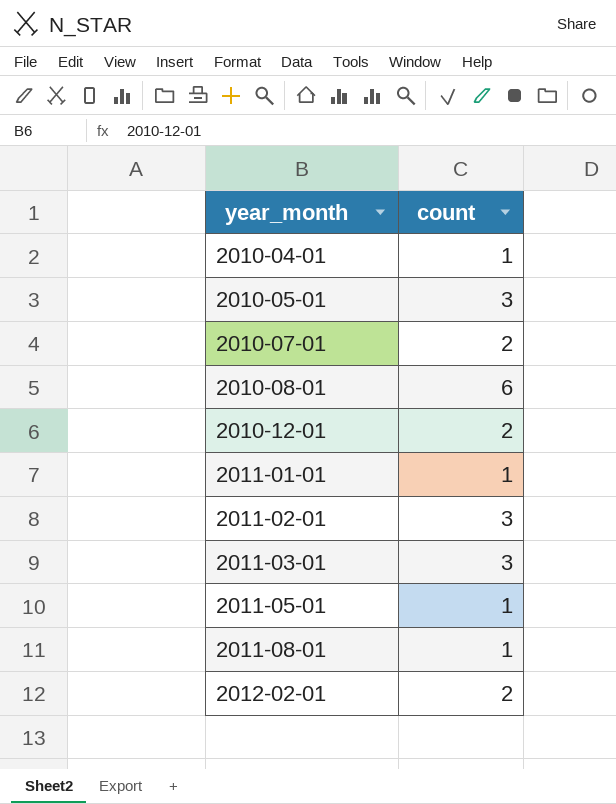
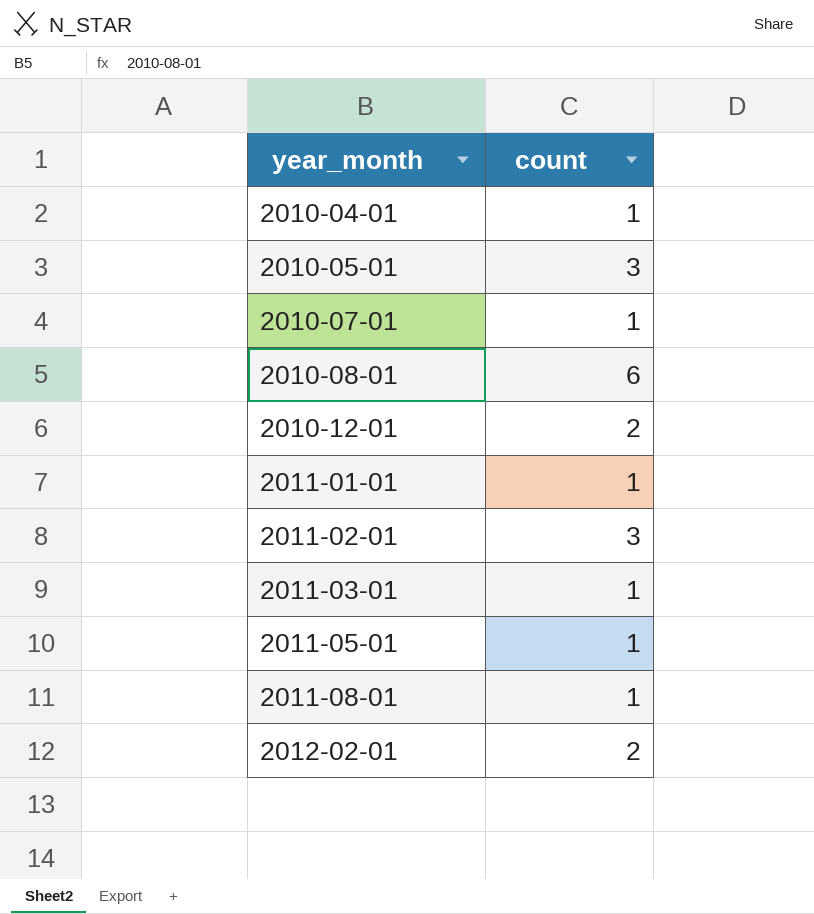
2010-07-01 | count: 2 -> 1
2011-03-01 | count: 3 -> 1

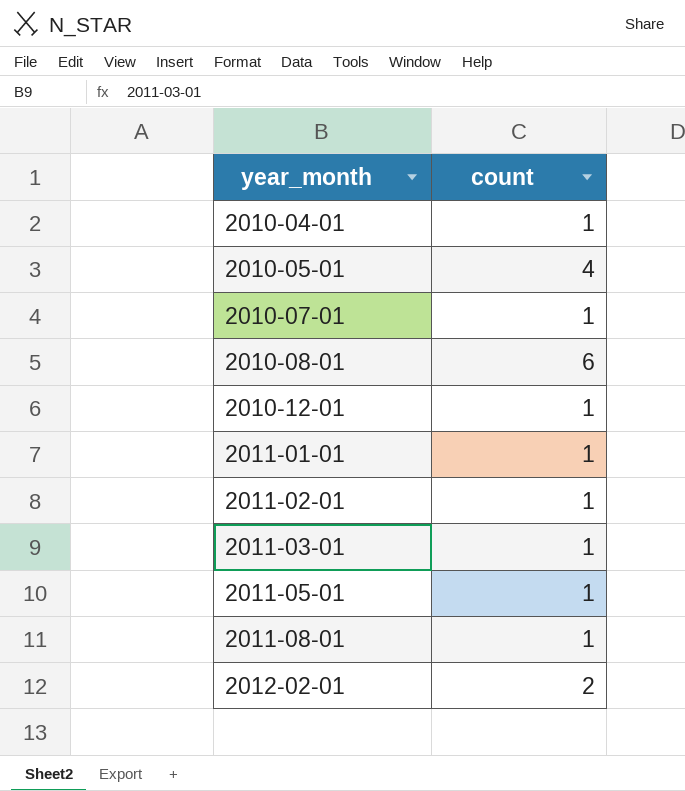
2010-05-01 | count: 3 -> 4
2010-12-01 | count: 2 -> 1
2011-02-01 | count: 3 -> 1

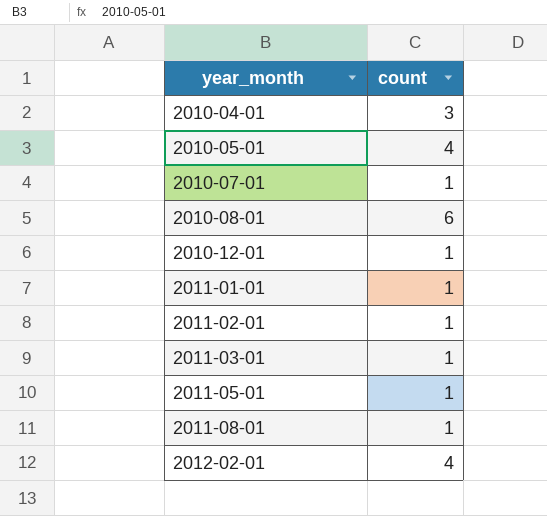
2010-04-01 | count: 1 -> 3
2012-02-01 | count: 2 -> 4

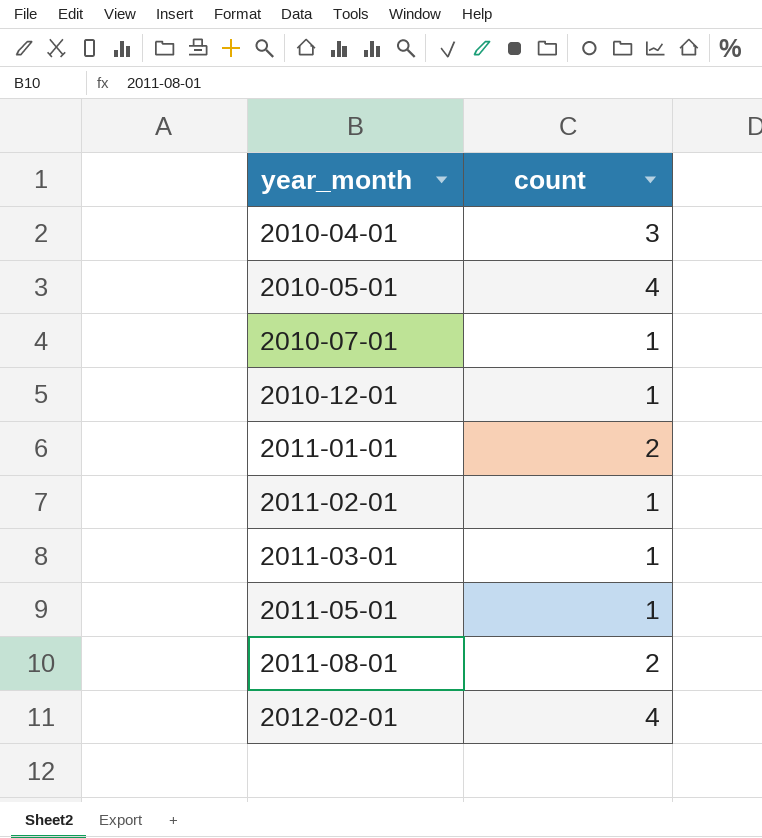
row 2010-08-01: 6 -> none
2011-01-01 | count: 1 -> 2
2011-08-01 | count: 1 -> 2

